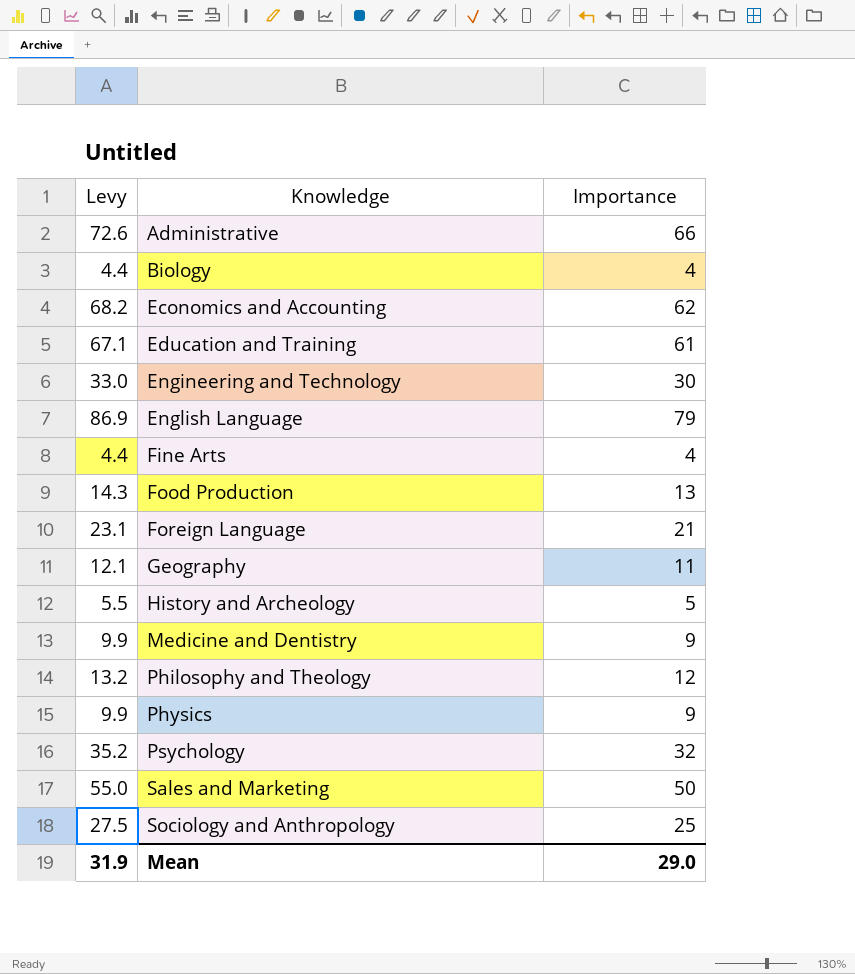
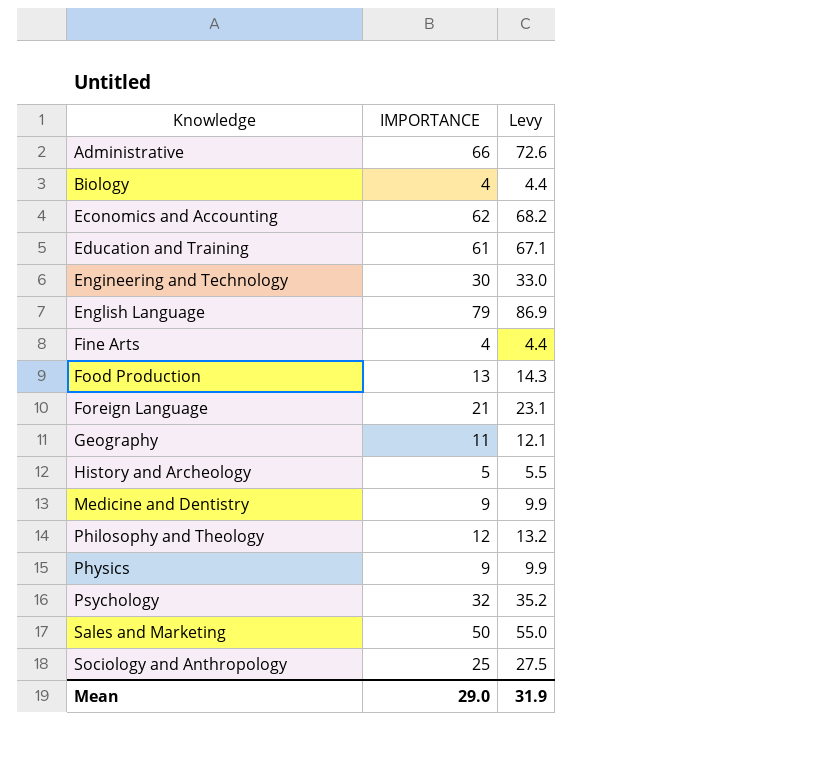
column name: Importance -> IMPORTANCE
column Levy | position: 1 -> 3

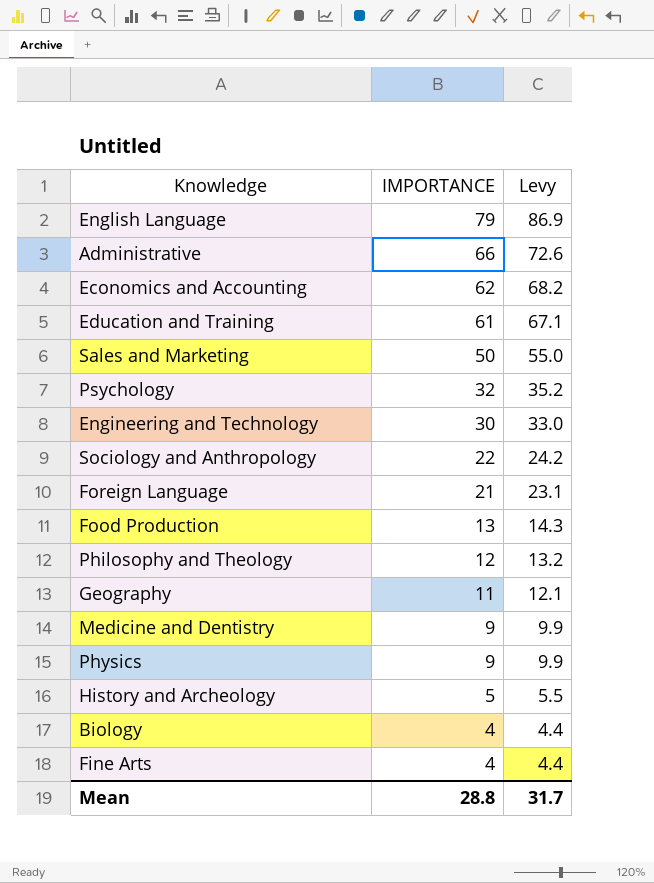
row order: Knowledge ascending -> IMPORTANCE descending
Sociology and Anthropology | IMPORTANCE: 25 -> 22
Sociology and Anthropology | Levy: 27.5 -> 24.2
Mean | IMPORTANCE: 29.0 -> 28.8
Mean | Levy: 31.9 -> 31.7

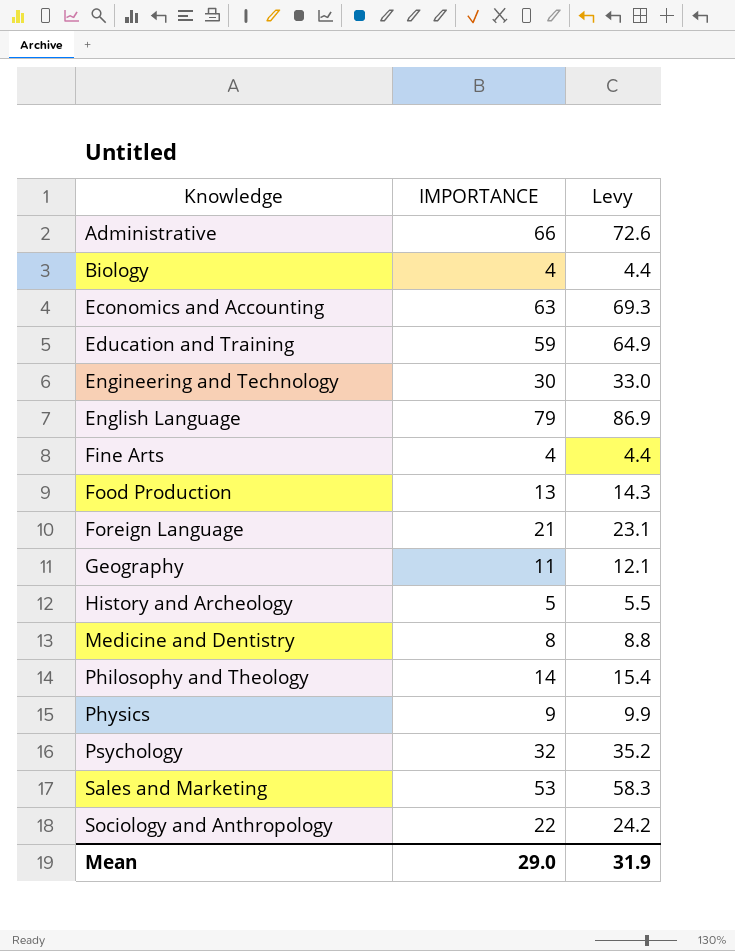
row order: IMPORTANCE descending -> Knowledge ascending
Economics and Accounting | IMPORTANCE: 62 -> 63
Economics and Accounting | Levy: 68.2 -> 69.3
Education and Training | IMPORTANCE: 61 -> 59
Education and Training | Levy: 67.1 -> 64.9
Medicine and Dentistry | IMPORTANCE: 9 -> 8
Medicine and Dentistry | Levy: 9.9 -> 8.8
Philosophy and Theology | IMPORTANCE: 12 -> 14
Philosophy and Theology | Levy: 13.2 -> 15.4
Sales and Marketing | IMPORTANCE: 50 -> 53
Sales and Marketing | Levy: 55.0 -> 58.3
Mean | IMPORTANCE: 28.8 -> 29.0
Mean | Levy: 31.7 -> 31.9

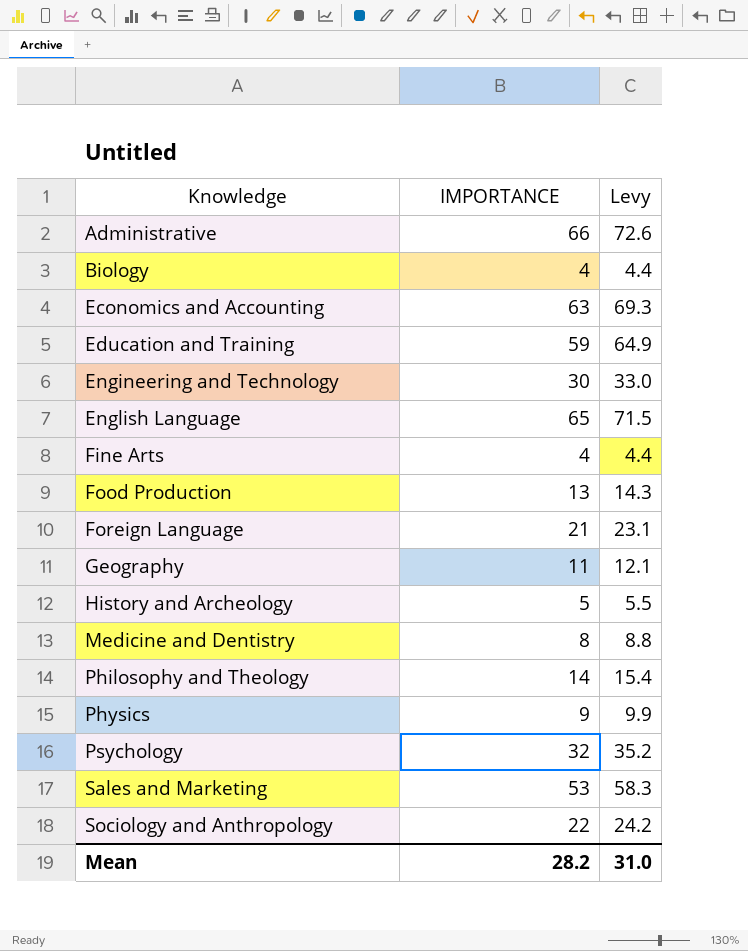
English Language | IMPORTANCE: 79 -> 65
English Language | Levy: 86.9 -> 71.5
Mean | IMPORTANCE: 29.0 -> 28.2
Mean | Levy: 31.9 -> 31.0

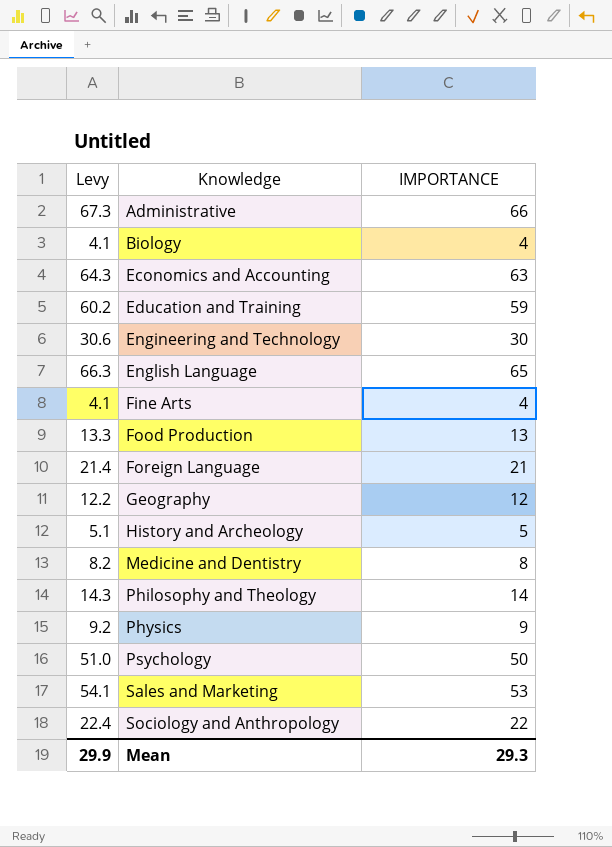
column Levy | formula: [IMPORTANCE] * 1.1 -> [IMPORTANCE] * 1.02
column Levy | position: 3 -> 1
Geography | IMPORTANCE: 11 -> 12
Psychology | IMPORTANCE: 32 -> 50
Mean | Levy: 31.0 -> 29.9
Mean | IMPORTANCE: 28.2 -> 29.3

